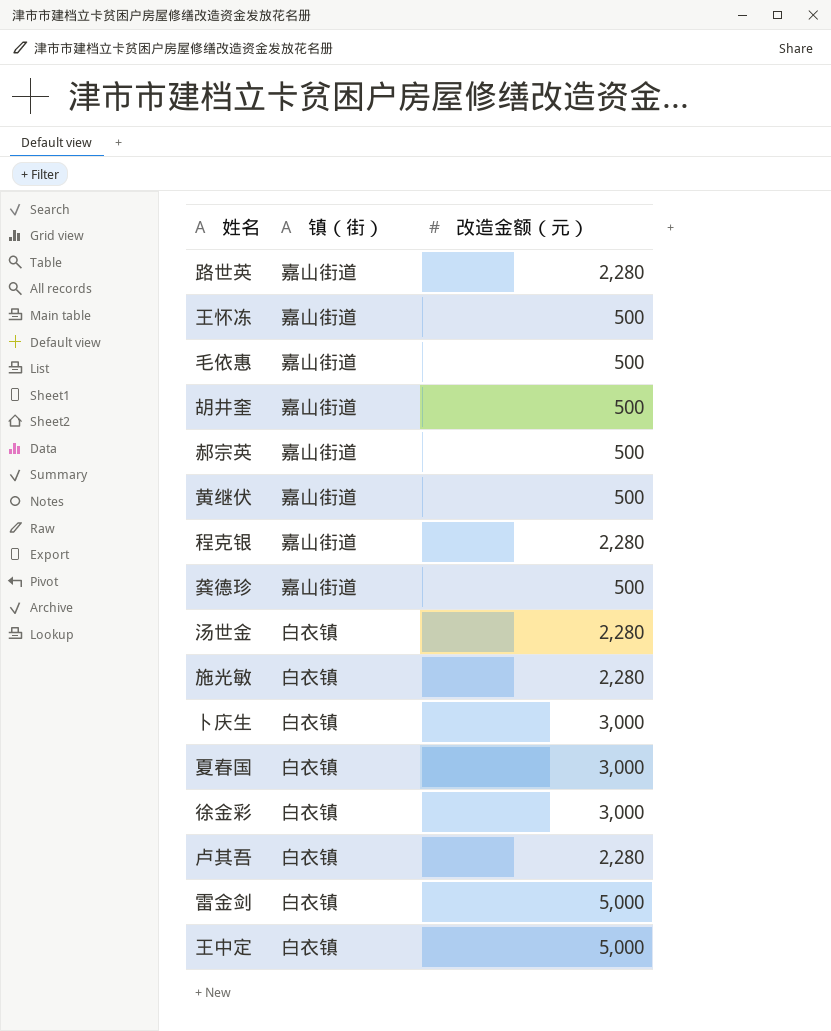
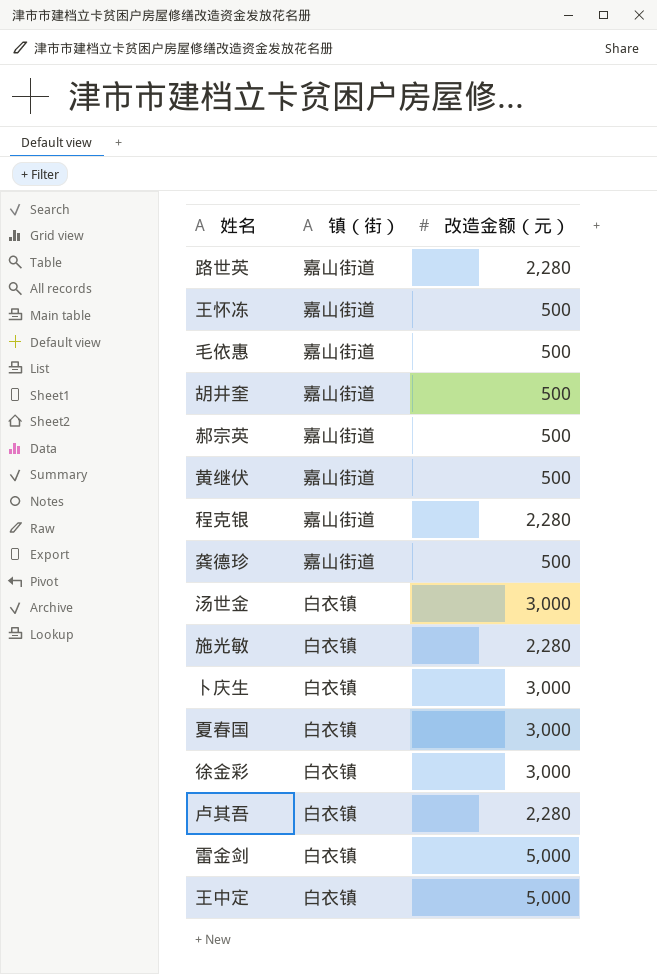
汤世金 | 改造金额（元）: 2,280 -> 3,000

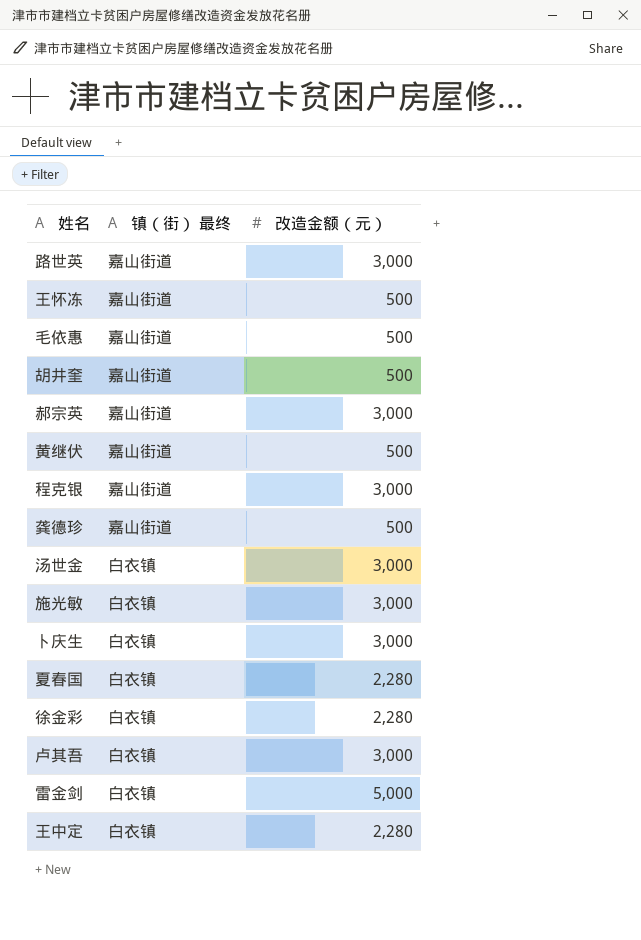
column name: 镇（街） -> 镇（街） 最终
路世英 | 改造金额（元）: 2,280 -> 3,000
郝宗英 | 改造金额（元）: 500 -> 3,000
程克银 | 改造金额（元）: 2,280 -> 3,000
施光敏 | 改造金额（元）: 2,280 -> 3,000
夏春国 | 改造金额（元）: 3,000 -> 2,280
徐金彩 | 改造金额（元）: 3,000 -> 2,280
卢其吾 | 改造金额（元）: 2,280 -> 3,000
王中定 | 改造金额（元）: 5,000 -> 2,280

